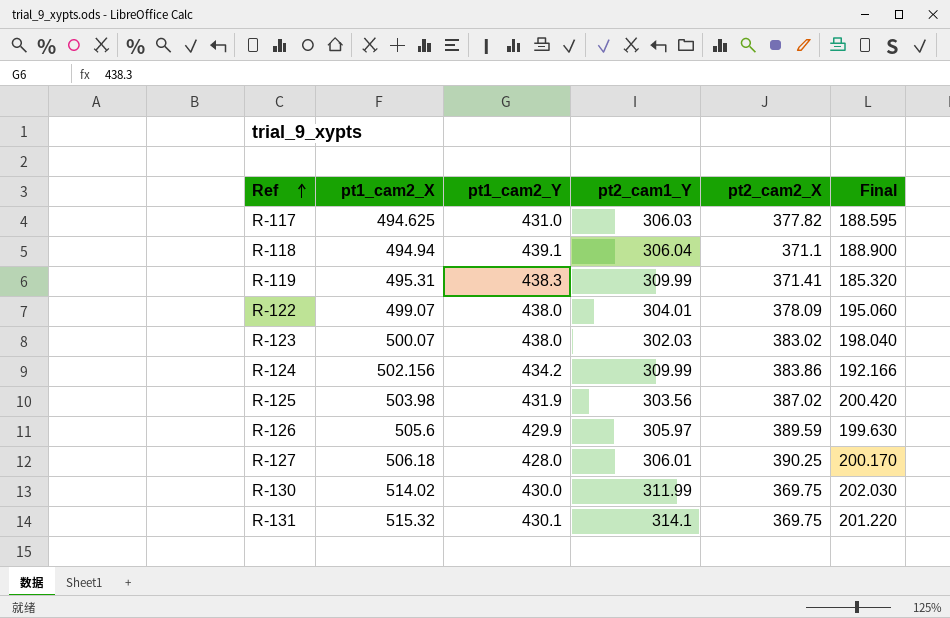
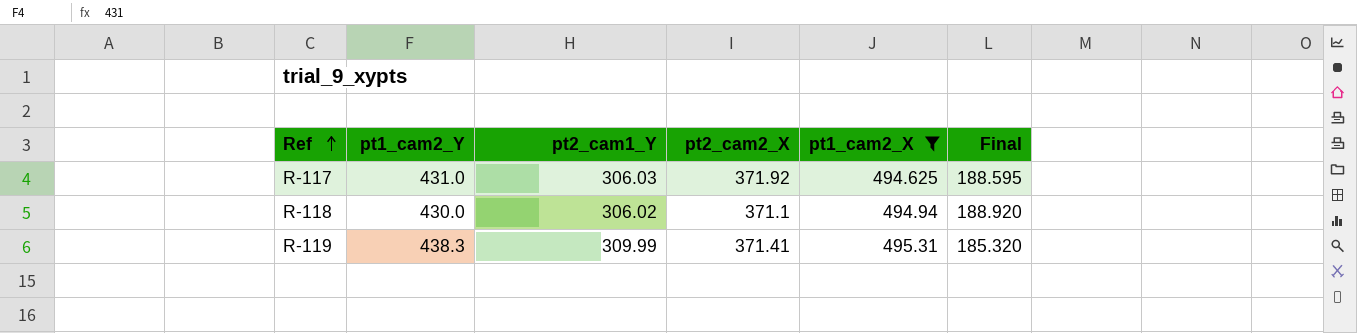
filter: none -> pt1_cam2_X <= 495.31
column pt1_cam2_X | position: 2 -> 5
R-117 | pt2_cam2_X: 377.82 -> 371.92
R-118 | pt1_cam2_Y: 439.1 -> 430.0
R-118 | pt2_cam1_Y: 306.04 -> 306.02
R-118 | Final: 188.900 -> 188.920

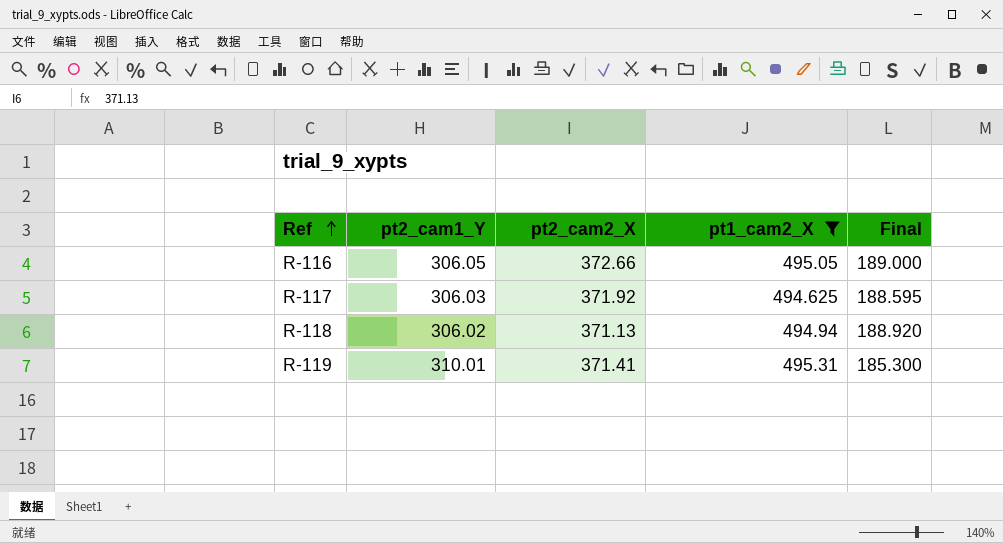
column pt1_cam2_Y | position: 2 -> none
row R-116: none -> 306.05 | 372.66 | 495.05 | 189.000
R-118 | pt2_cam2_X: 371.1 -> 371.13
R-119 | pt2_cam1_Y: 309.99 -> 310.01
R-119 | Final: 185.320 -> 185.300

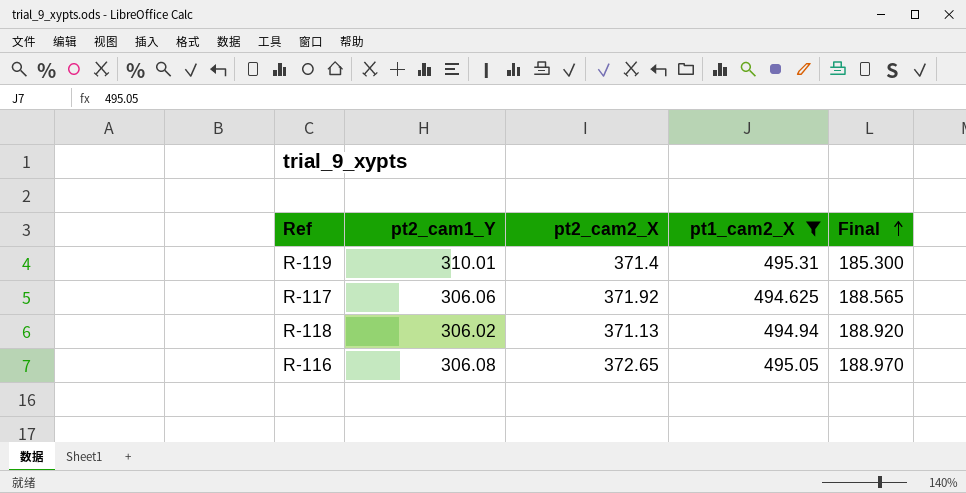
row order: Ref ascending -> Final ascending
R-119 | pt2_cam2_X: 371.41 -> 371.4
R-117 | pt2_cam1_Y: 306.03 -> 306.06
R-117 | Final: 188.595 -> 188.565
R-116 | pt2_cam1_Y: 306.05 -> 306.08
R-116 | pt2_cam2_X: 372.66 -> 372.65
R-116 | Final: 189.000 -> 188.970

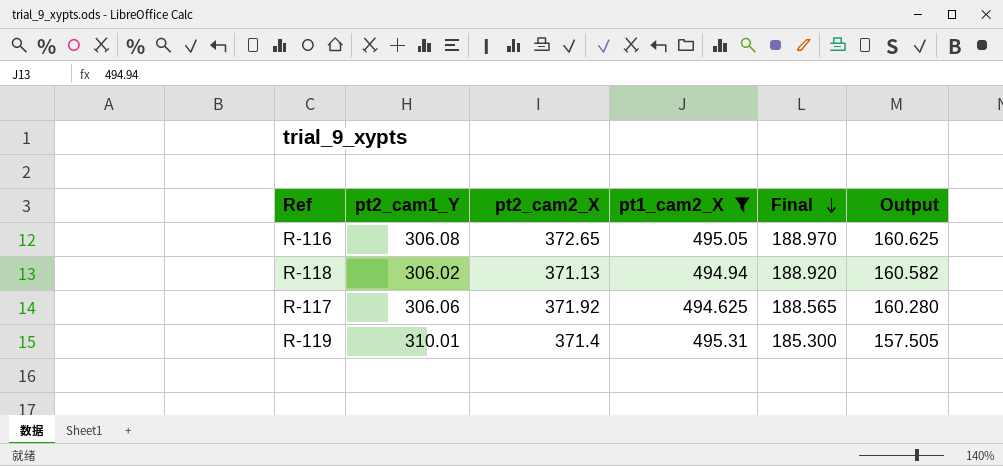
row order: Final ascending -> Final descending
column Output | formula: none -> [Final] * 0.85

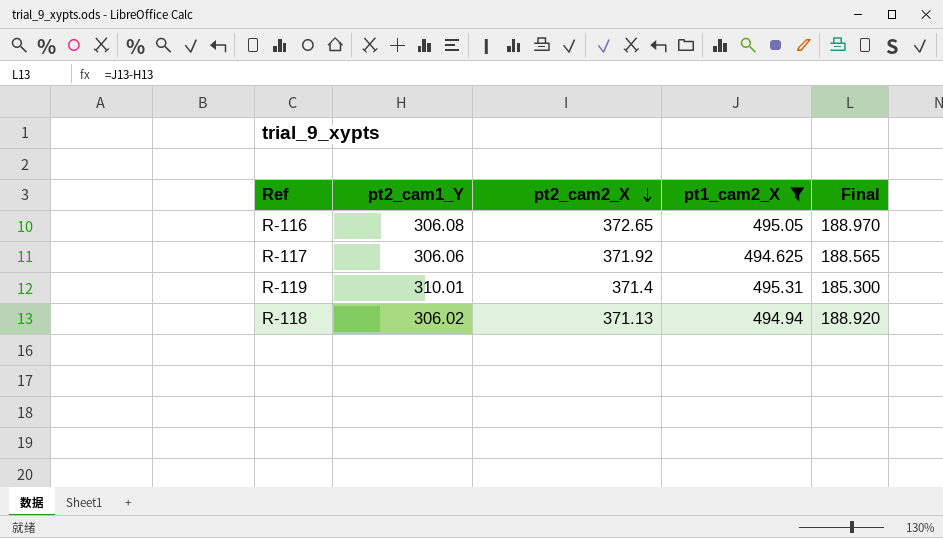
row order: Final descending -> pt2_cam2_X descending
column Output | formula: [Final] * 0.85 -> none

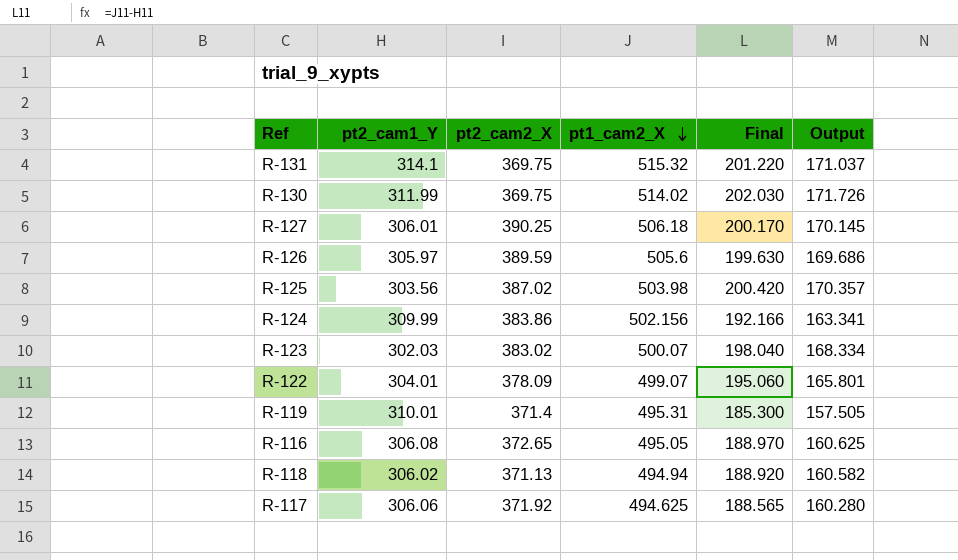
filter: pt1_cam2_X <= 495.31 -> none
row order: pt2_cam2_X descending -> pt1_cam2_X descending
column Output | formula: none -> [Final] * 0.85

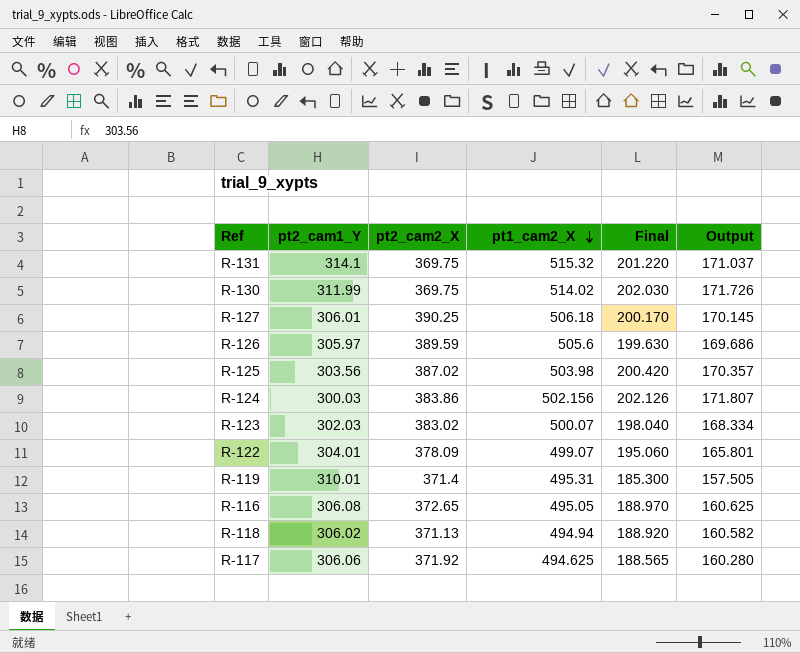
R-124 | pt2_cam1_Y: 309.99 -> 300.03
R-124 | Final: 192.166 -> 202.126
R-124 | Output: 163.341 -> 171.807

